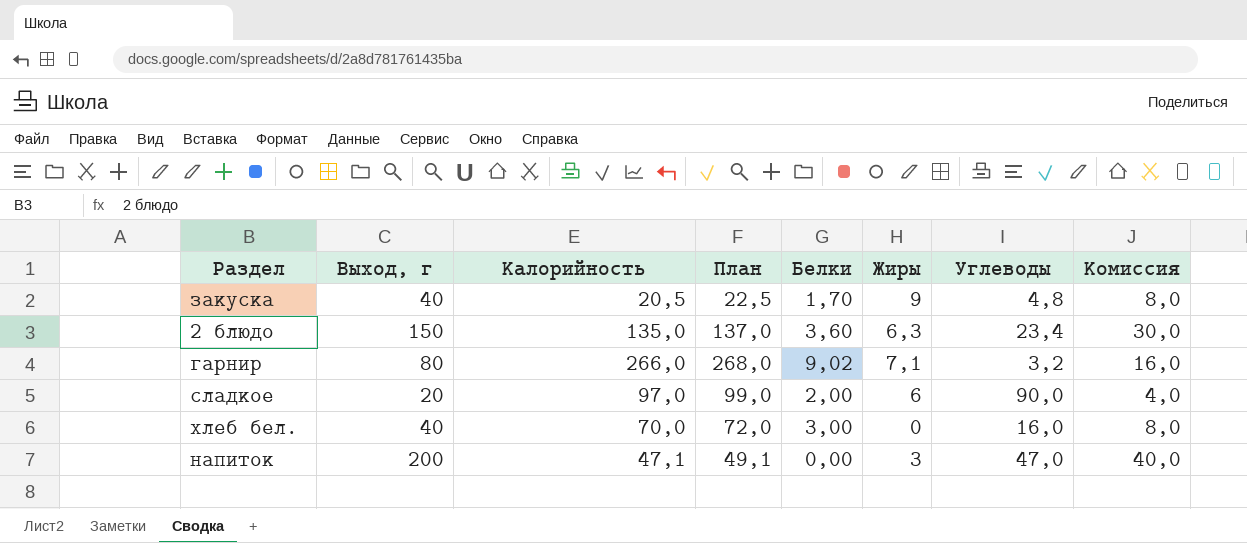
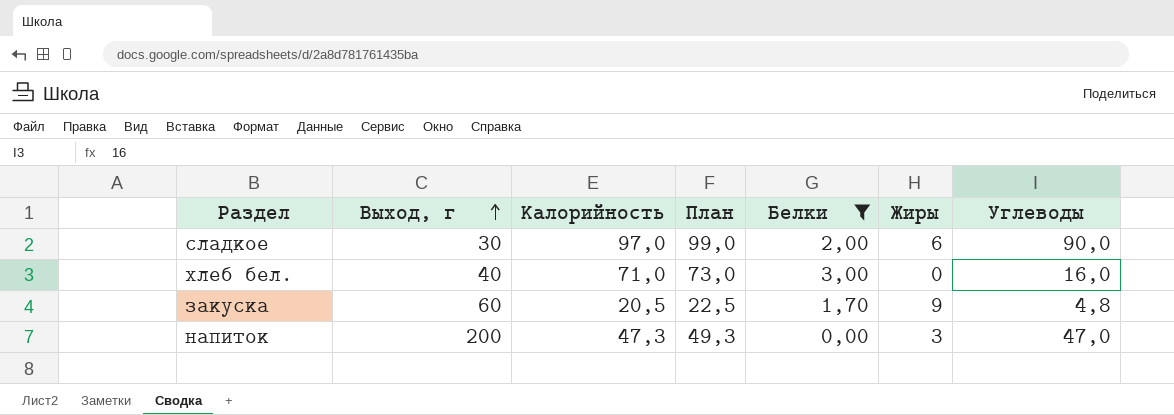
filter: none -> Белки <= 3,00
row order: none -> Выход, г ascending
column Комиссия | formula: [Выход, г] * 0,2 -> none
сладкое | Выход, г: 20 -> 30
хлеб бел. | Калорийность: 70,0 -> 71,0
хлеб бел. | План: 72,0 -> 73,0
закуска | Выход, г: 40 -> 60
напиток | Калорийность: 47,1 -> 47,3
напиток | План: 49,1 -> 49,3

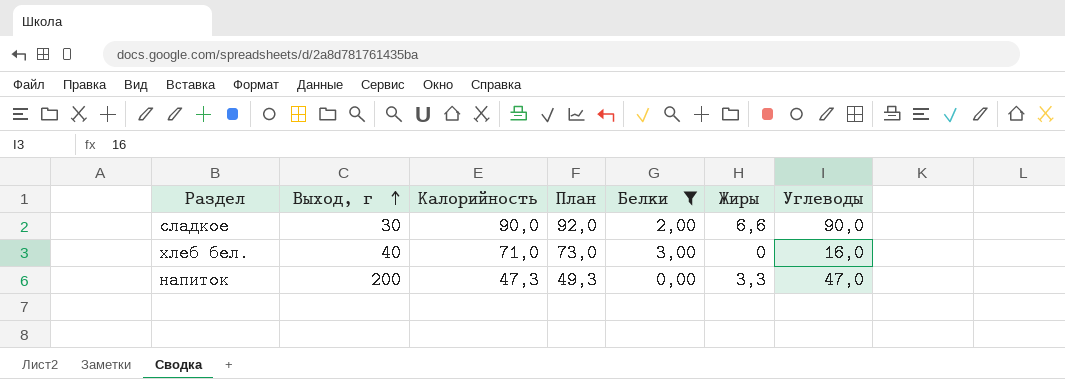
row закуска: 60 | 20,5 | 22,5 | 1,70 | 9 | 4,8 -> none
сладкое | Калорийность: 97,0 -> 90,0
сладкое | План: 99,0 -> 92,0
сладкое | Жиры: 6 -> 6,6
напиток | Жиры: 3 -> 3,3

